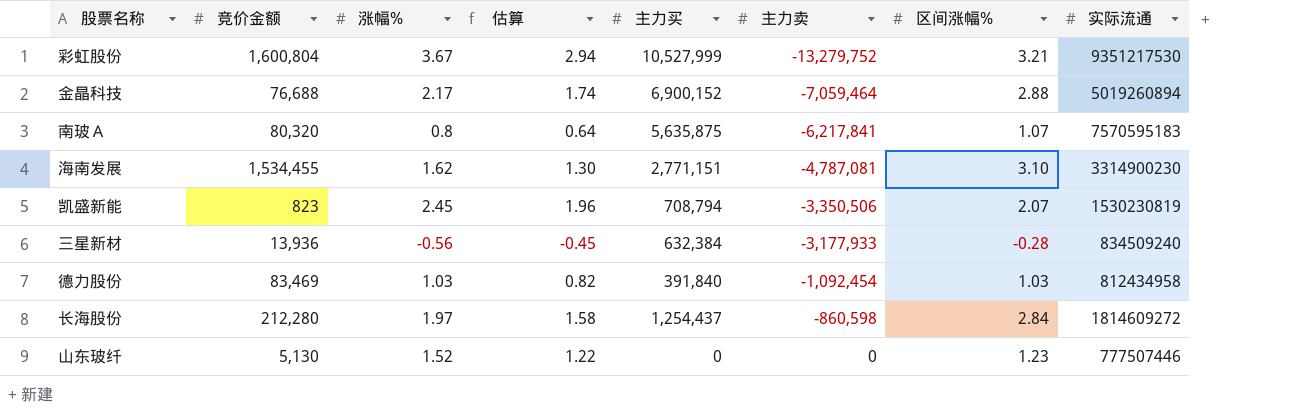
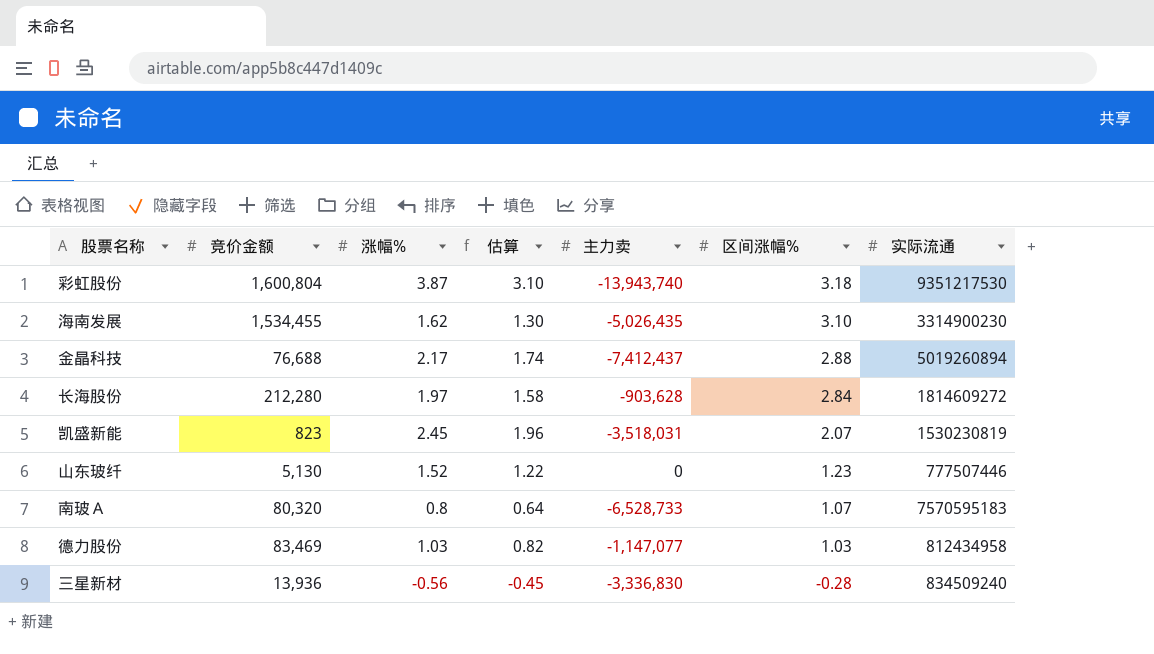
row order: 主力卖 ascending -> 区间涨幅% descending
column 主力买 | position: 5 -> none
彩虹股份 | 涨幅%: 3.67 -> 3.87
彩虹股份 | 估算: 2.94 -> 3.10
彩虹股份 | 主力卖: -13,279,752 -> -13,943,740
彩虹股份 | 区间涨幅%: 3.21 -> 3.18
海南发展 | 主力卖: -4,787,081 -> -5,026,435
金晶科技 | 主力卖: -7,059,464 -> -7,412,437
长海股份 | 主力卖: -860,598 -> -903,628
凯盛新能 | 主力卖: -3,350,506 -> -3,518,031
南玻Ａ | 主力卖: -6,217,841 -> -6,528,733
德力股份 | 主力卖: -1,092,454 -> -1,147,077
三星新材 | 主力卖: -3,177,933 -> -3,336,830

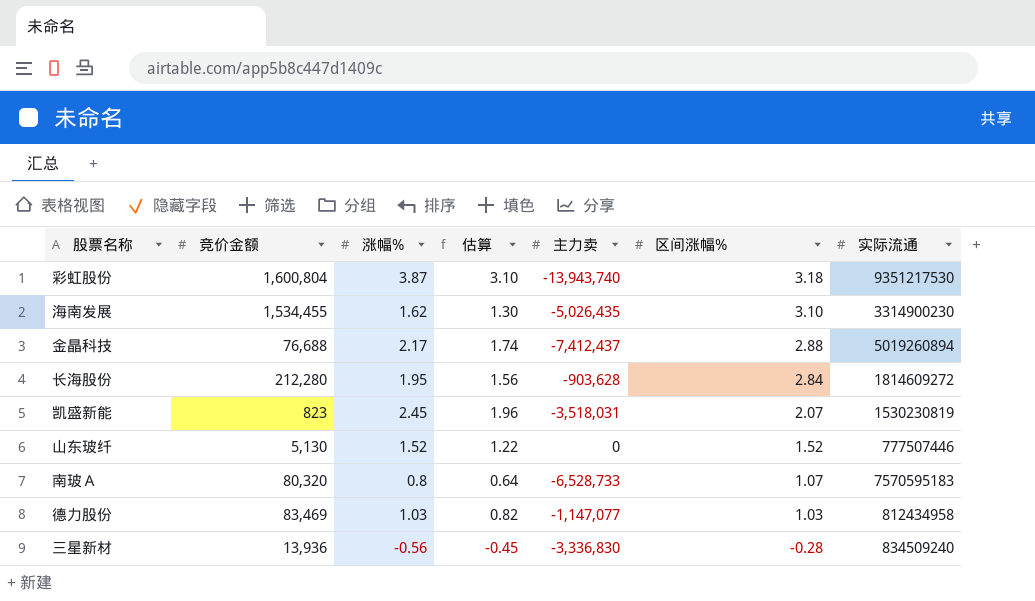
长海股份 | 涨幅%: 1.97 -> 1.95
长海股份 | 估算: 1.58 -> 1.56
山东玻纤 | 区间涨幅%: 1.23 -> 1.52

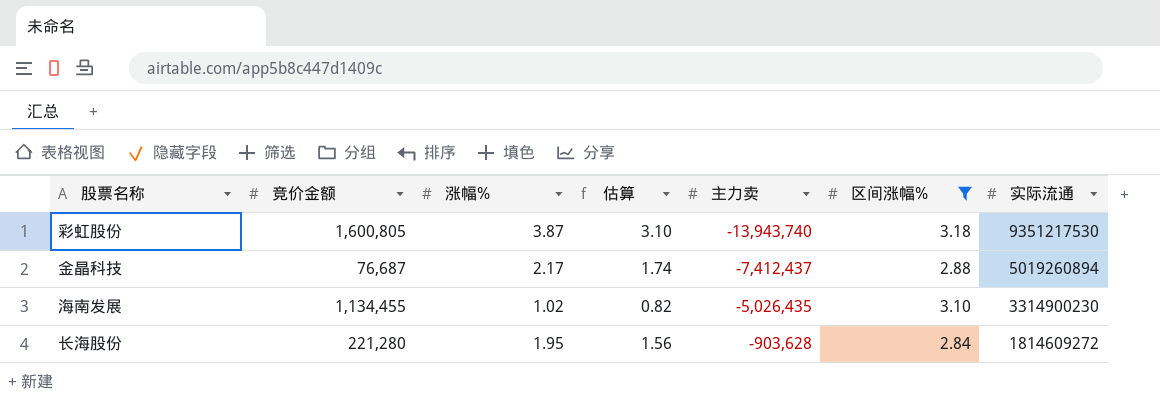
filter: none -> 区间涨幅% >= 2.84
row order: 区间涨幅% descending -> 主力卖 ascending
彩虹股份 | 竞价金额: 1,600,804 -> 1,600,805
金晶科技 | 竞价金额: 76,688 -> 76,687
海南发展 | 竞价金额: 1,534,455 -> 1,134,455
海南发展 | 涨幅%: 1.62 -> 1.02
海南发展 | 估算: 1.30 -> 0.82
长海股份 | 竞价金额: 212,280 -> 221,280

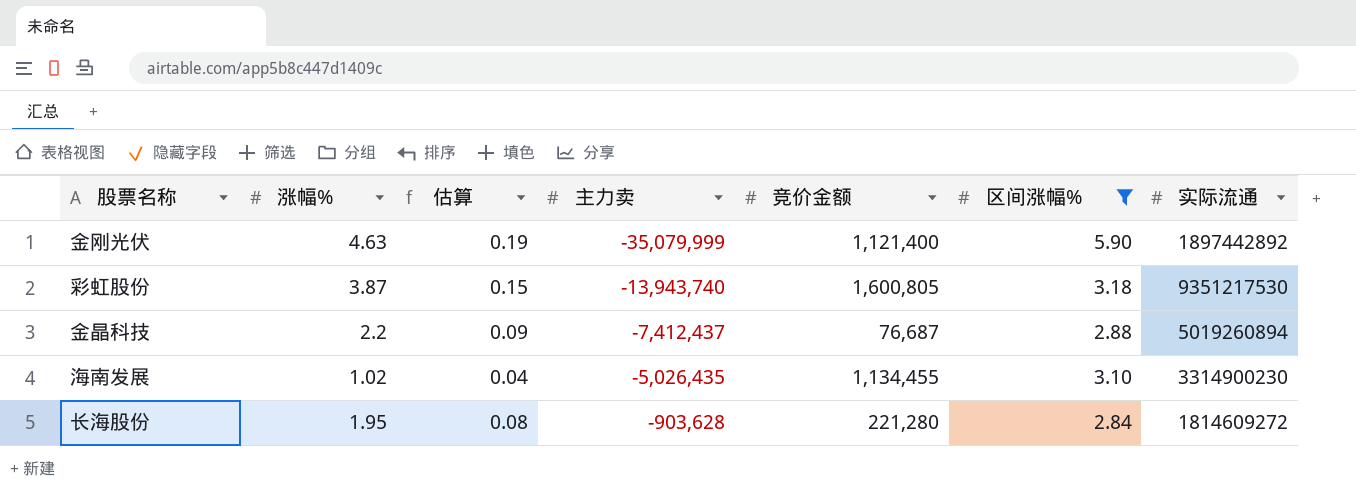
column 估算 | formula: [涨幅%] * 0.8 -> [涨幅%] * 0.04
column 竞价金额 | position: 2 -> 5
row 金刚光伏: none -> 4.63 | 0.19 | -35,079,999 | 1,121,400 | 5.90 | 1897442892
金晶科技 | 涨幅%: 2.17 -> 2.2

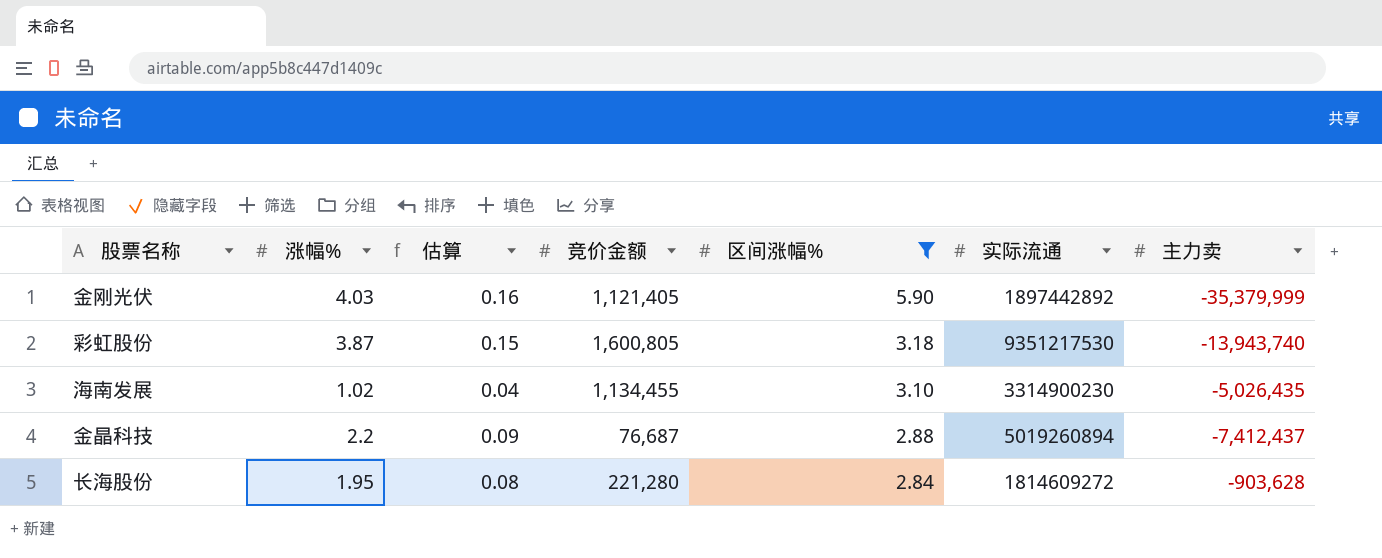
row order: 主力卖 ascending -> 区间涨幅% descending
column 主力卖 | position: 4 -> 7
金刚光伏 | 涨幅%: 4.63 -> 4.03
金刚光伏 | 估算: 0.19 -> 0.16
金刚光伏 | 竞价金额: 1,121,400 -> 1,121,405
金刚光伏 | 主力卖: -35,079,999 -> -35,379,999

